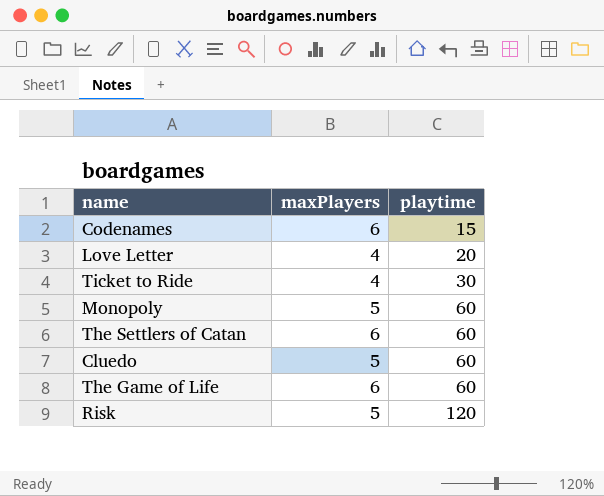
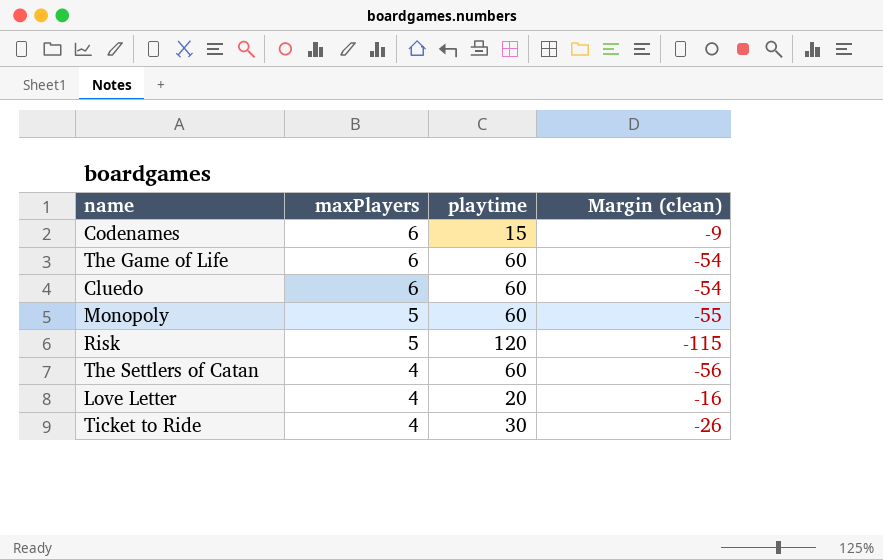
row order: playtime ascending -> maxPlayers descending
column Margin (clean) | formula: none -> [maxPlayers] - [playtime]
Cluedo | maxPlayers: 5 -> 6
The Settlers of Catan | maxPlayers: 6 -> 4

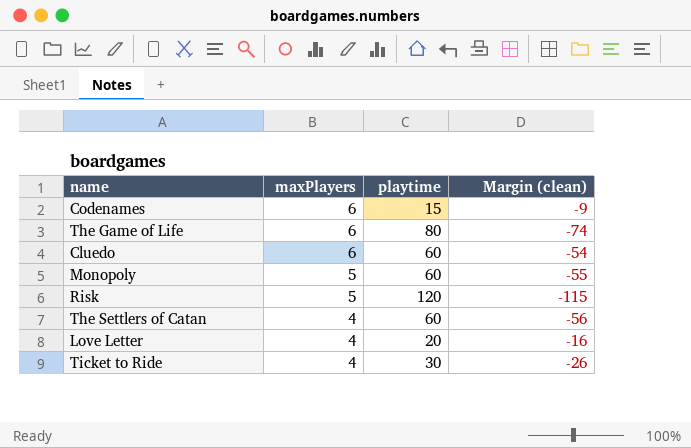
The Game of Life | playtime: 60 -> 80
The Game of Life | Margin (clean): -54 -> -74

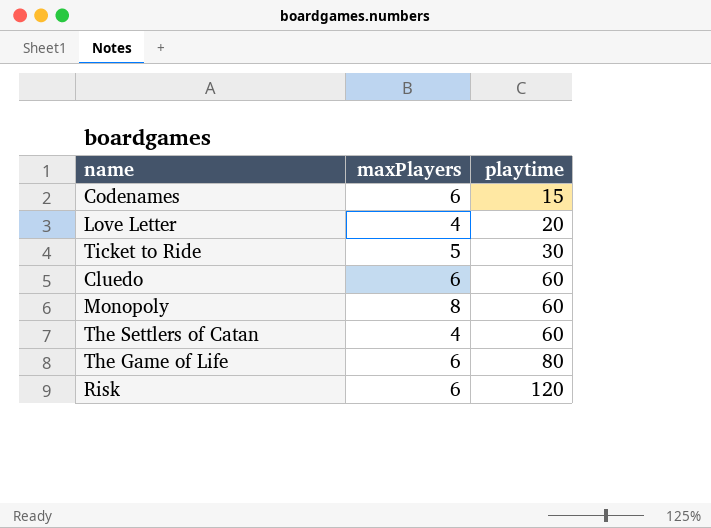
row order: maxPlayers descending -> playtime ascending
column Margin (clean) | formula: [maxPlayers] - [playtime] -> none
Ticket to Ride | maxPlayers: 4 -> 5
Monopoly | maxPlayers: 5 -> 8
Risk | maxPlayers: 5 -> 6

